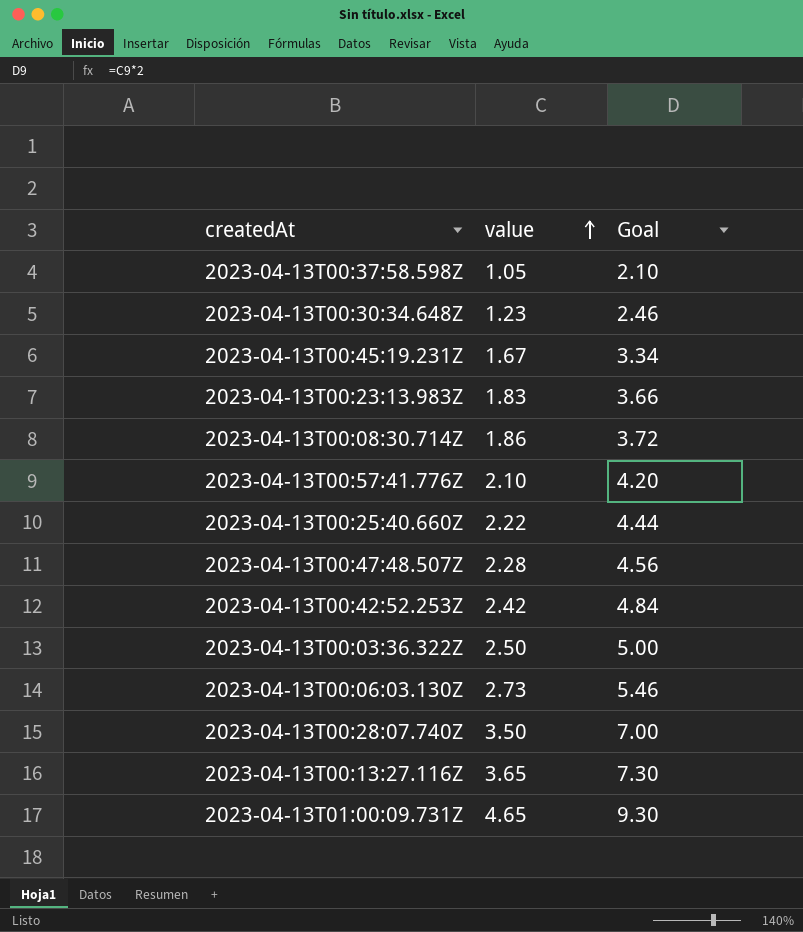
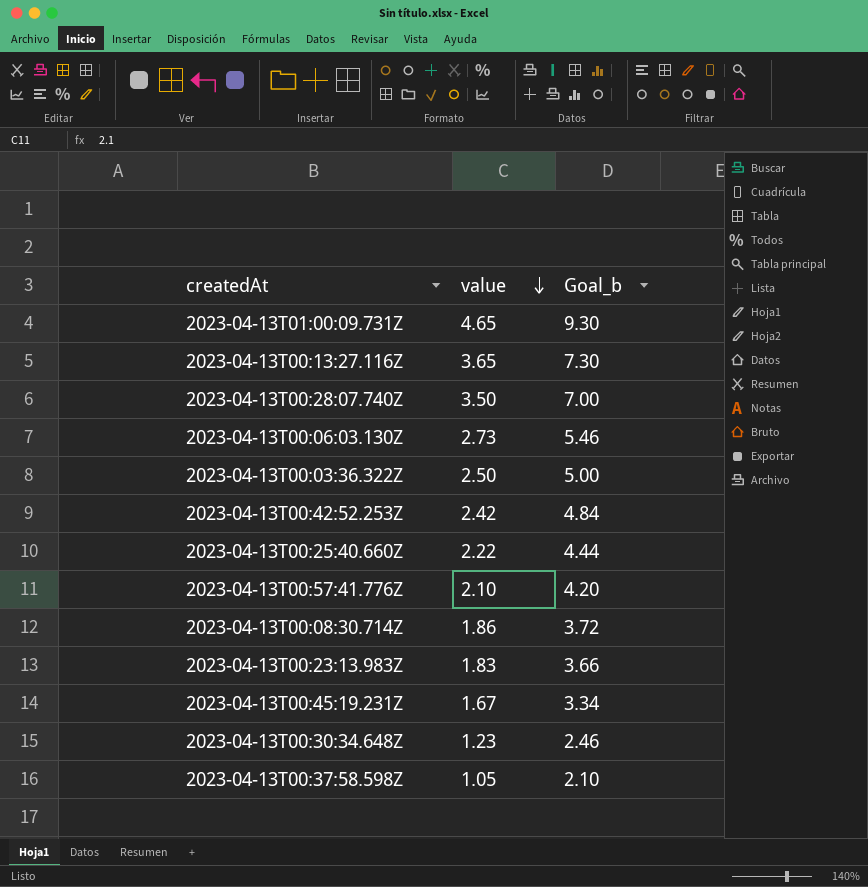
row order: value ascending -> value descending
column name: Goal -> Goal_b
row 2023-04-13T00:47:48.507Z: 2.28 | 4.56 -> none

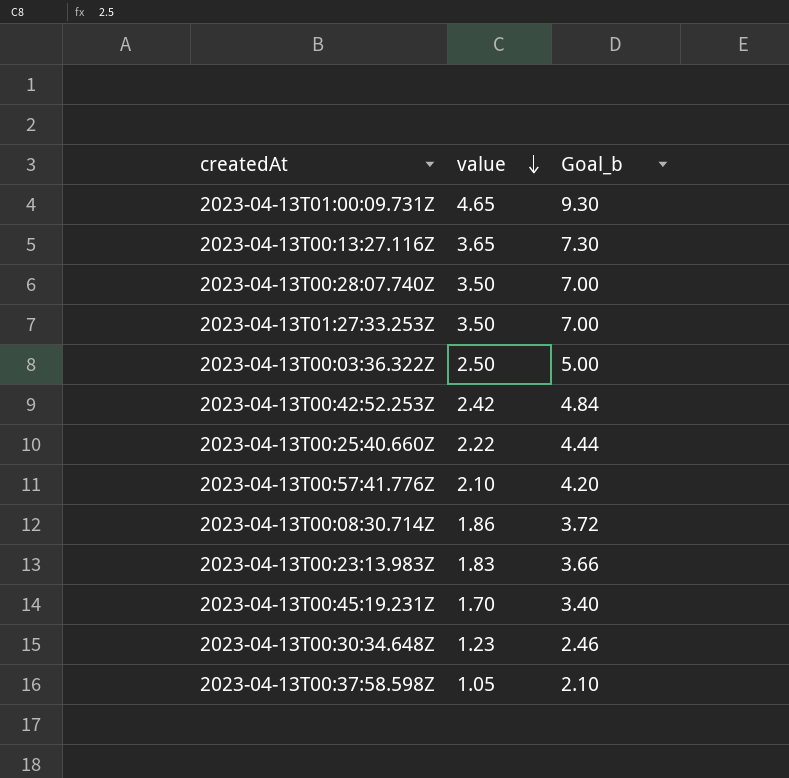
row 2023-04-13T00:06:03.130Z: 2.73 | 5.46 -> none
row 2023-04-13T01:27:33.253Z: none -> 3.50 | 7.00
2023-04-13T00:45:19.231Z | value: 1.67 -> 1.70
2023-04-13T00:45:19.231Z | Goal_b: 3.34 -> 3.40

